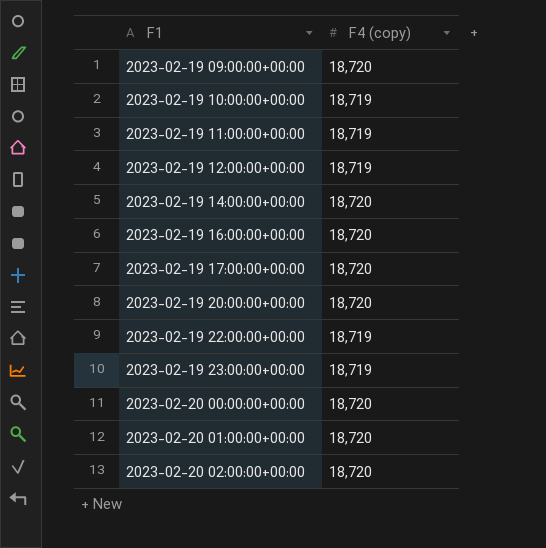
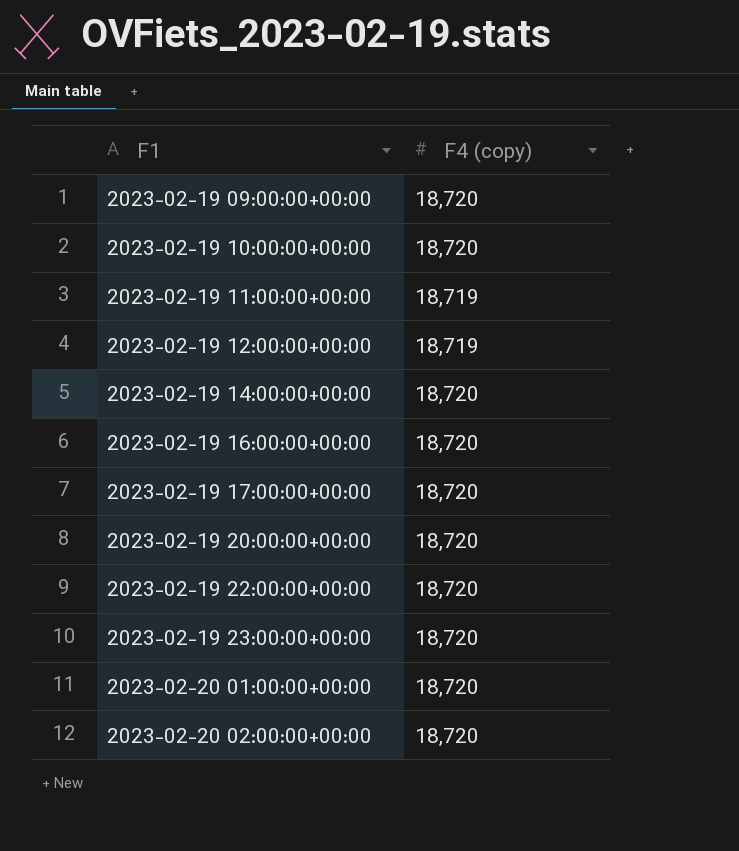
row 2023-02-20 00:00:00+00:00: 18,720 -> none
2023-02-19 10:00:00+00:00 | F4 (copy): 18,719 -> 18,720
2023-02-19 22:00:00+00:00 | F4 (copy): 18,719 -> 18,720
2023-02-19 23:00:00+00:00 | F4 (copy): 18,719 -> 18,720

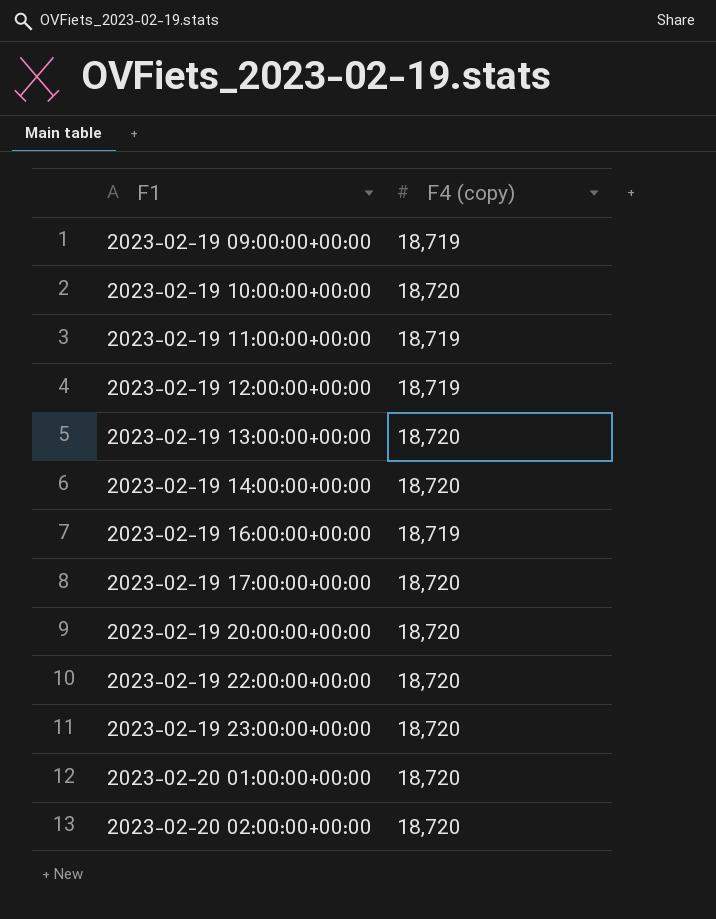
2023-02-19 09:00:00+00:00 | F4 (copy): 18,720 -> 18,719
row 2023-02-19 13:00:00+00:00: none -> 18,720
2023-02-19 16:00:00+00:00 | F4 (copy): 18,720 -> 18,719

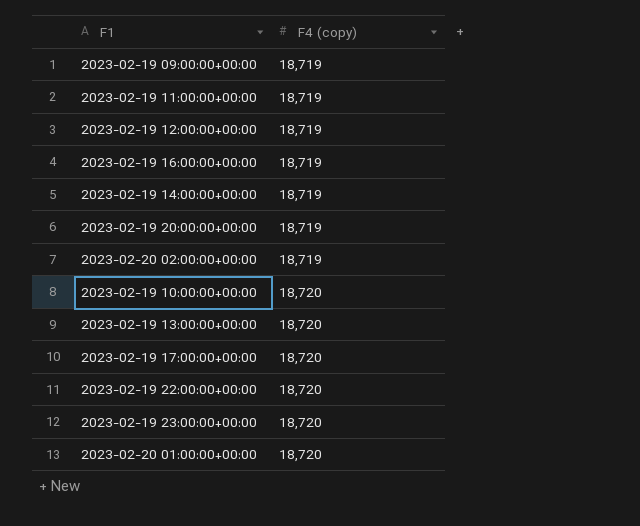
row order: F1 ascending -> F4 (copy) ascending
2023-02-19 14:00:00+00:00 | F4 (copy): 18,720 -> 18,719
2023-02-19 20:00:00+00:00 | F4 (copy): 18,720 -> 18,719
2023-02-20 02:00:00+00:00 | F4 (copy): 18,720 -> 18,719

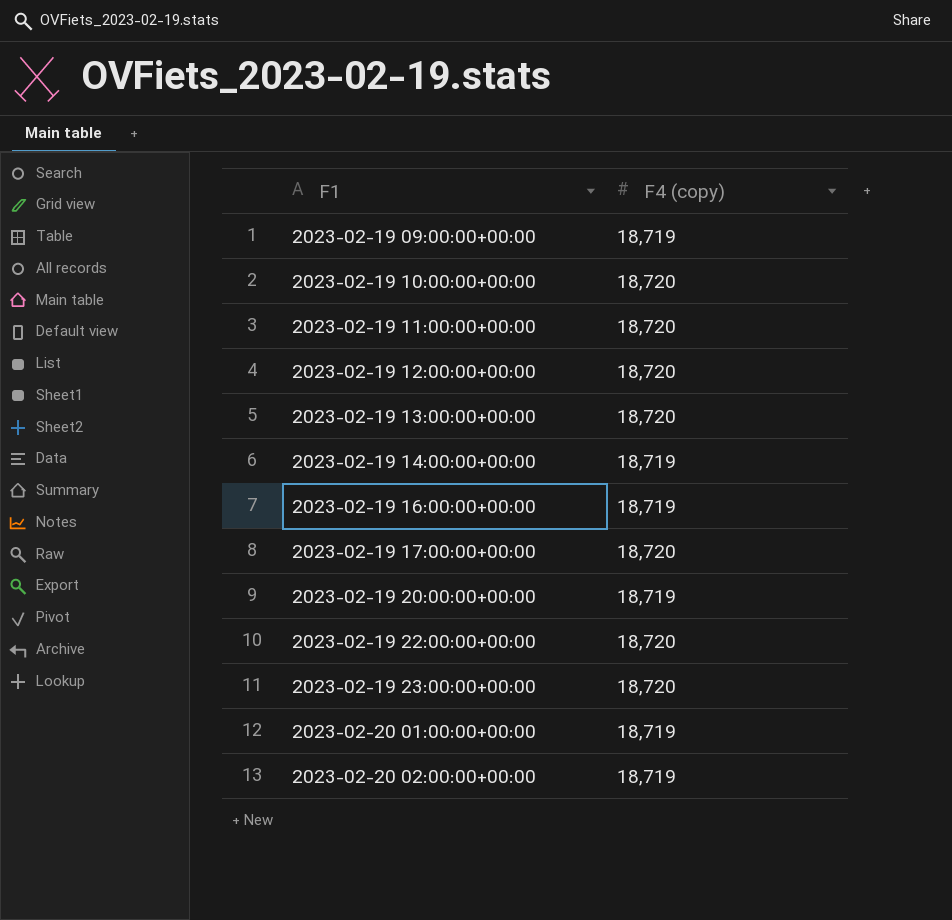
row order: F4 (copy) ascending -> F1 ascending
2023-02-19 11:00:00+00:00 | F4 (copy): 18,719 -> 18,720
2023-02-19 12:00:00+00:00 | F4 (copy): 18,719 -> 18,720
2023-02-20 01:00:00+00:00 | F4 (copy): 18,720 -> 18,719

